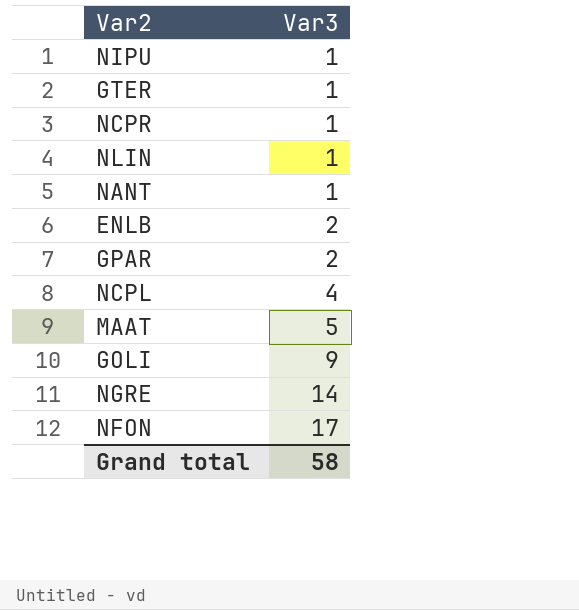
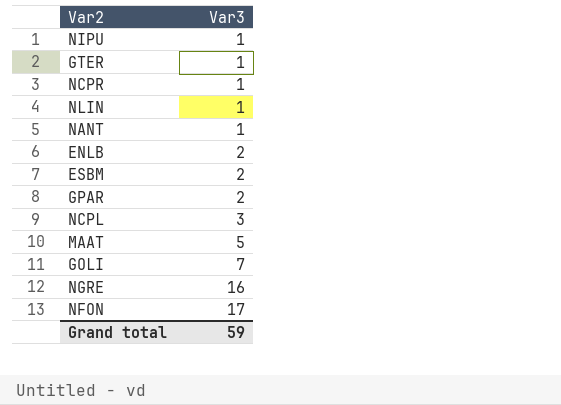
row ESBM: none -> 2
NCPL | Var3: 4 -> 3
GOLI | Var3: 9 -> 7
NGRE | Var3: 14 -> 16
Grand total | Var3: 58 -> 59

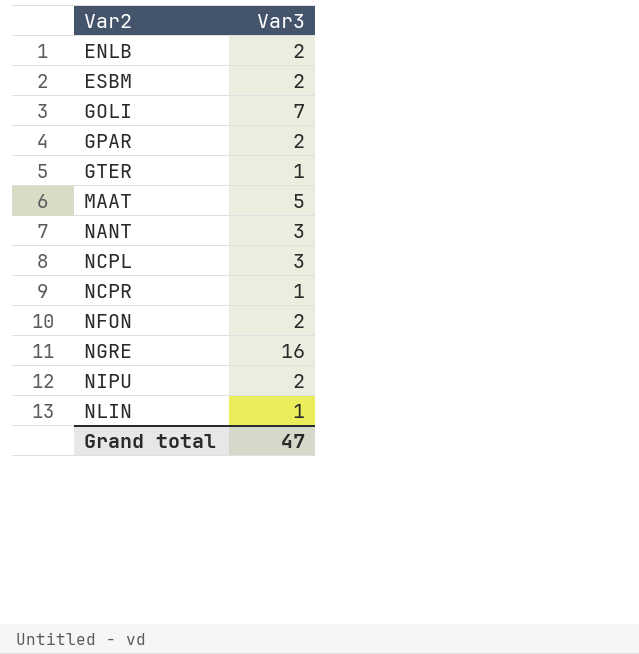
row order: Var3 ascending -> Var2 ascending
NANT | Var3: 1 -> 3
NFON | Var3: 17 -> 2
NIPU | Var3: 1 -> 2
Grand total | Var3: 59 -> 47

